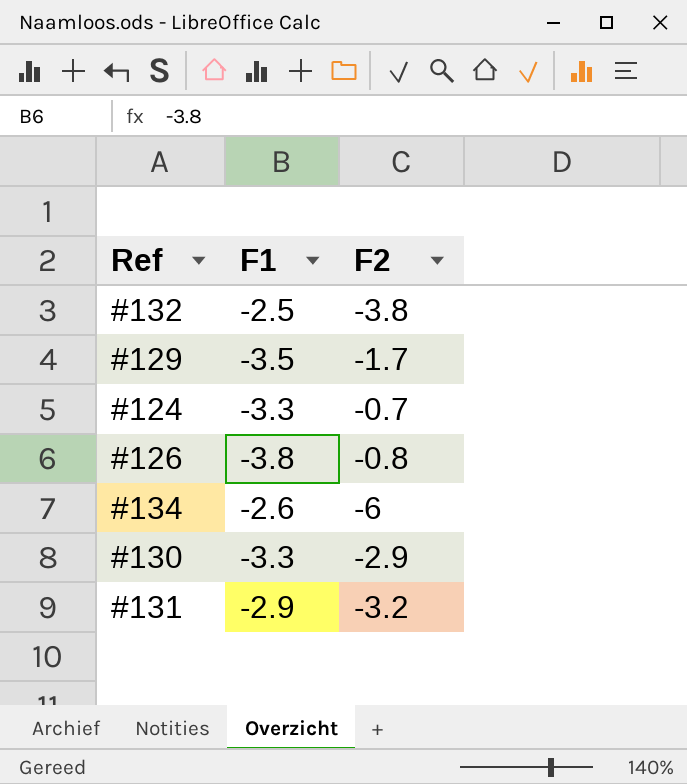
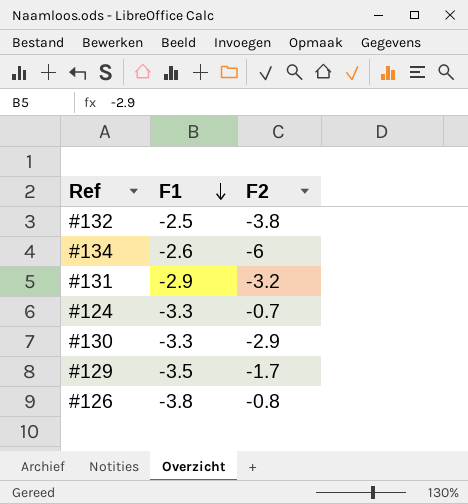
row order: none -> F1 descending

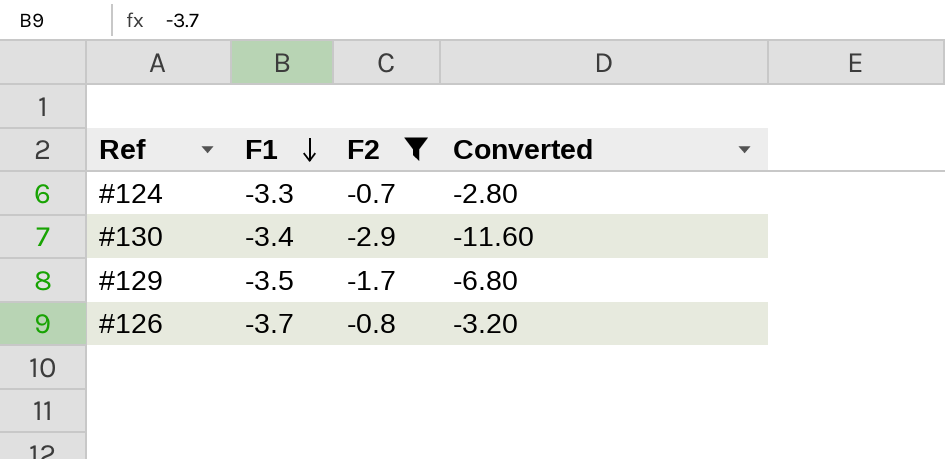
filter: none -> F2 >= -2.9
column Converted | formula: none -> [F2] * 4
#130 | F1: -3.3 -> -3.4
#126 | F1: -3.8 -> -3.7

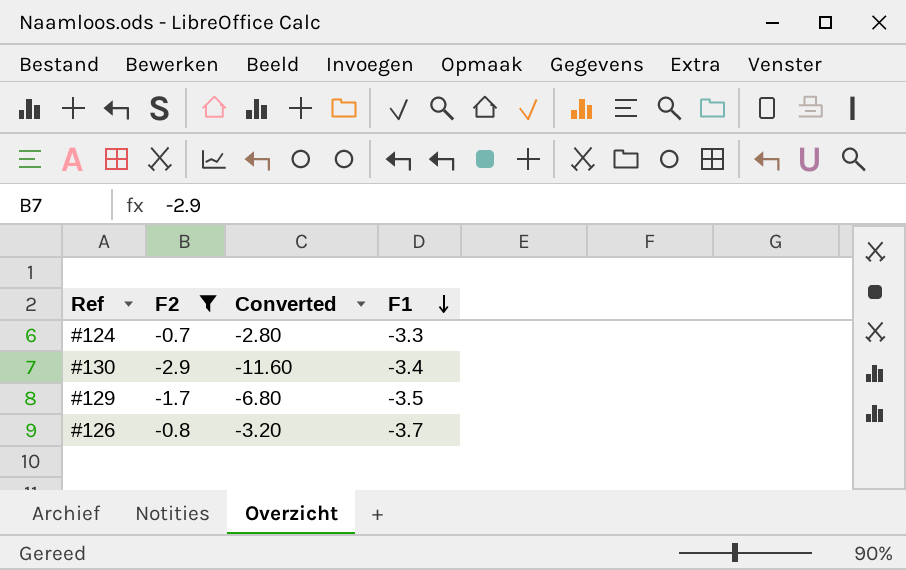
column F1 | position: 2 -> 4

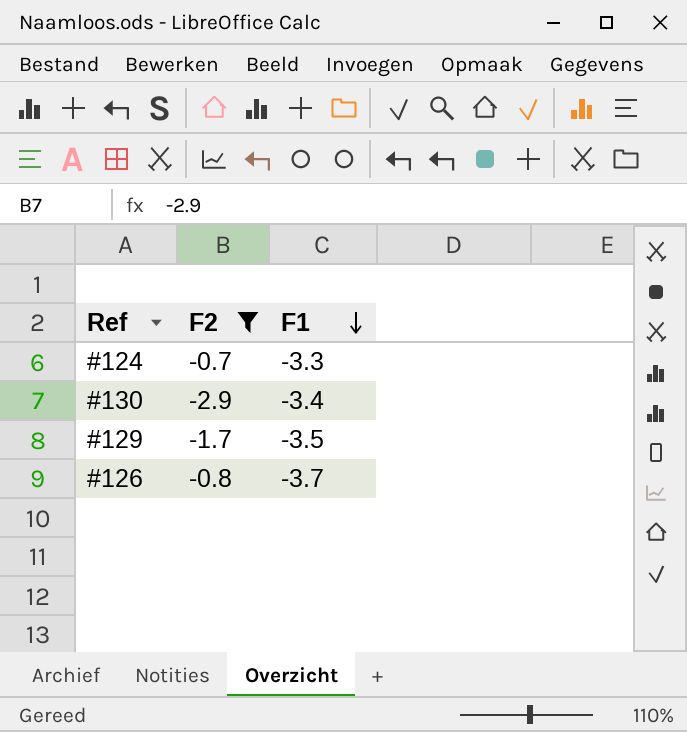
column Converted | formula: [F2] * 4 -> none

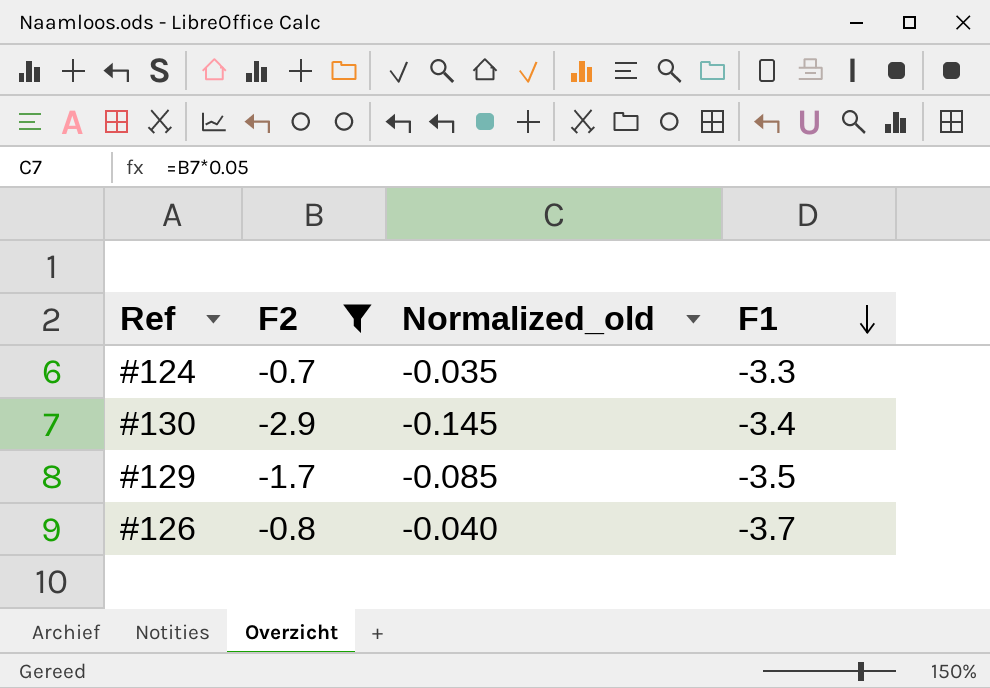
column Normalized_old | formula: none -> [F2] * 0.05

